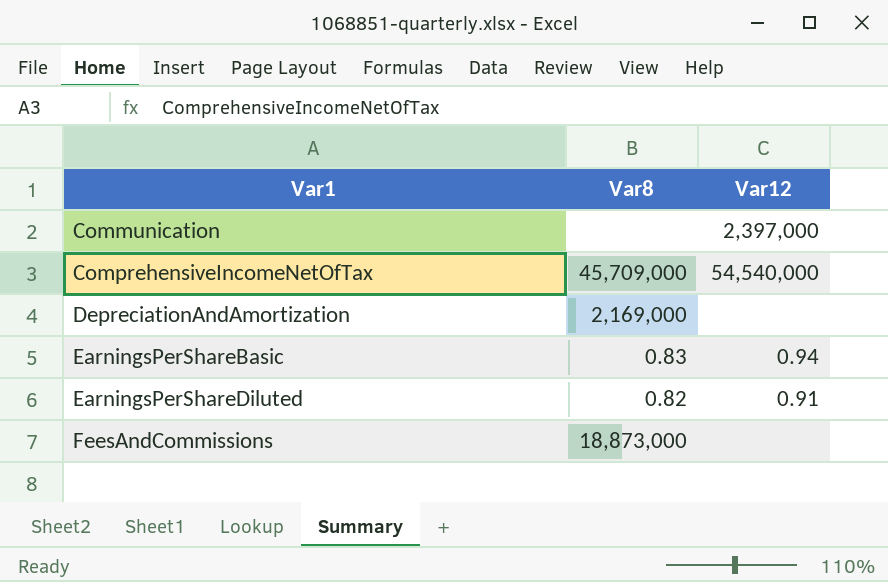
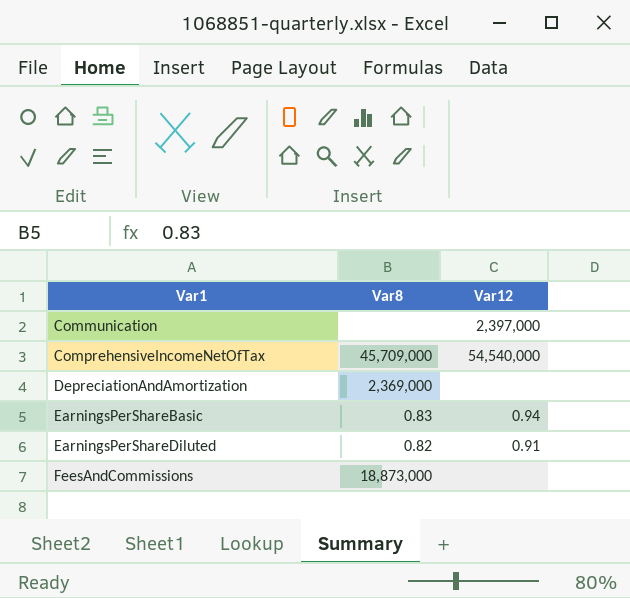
DepreciationAndAmortization | Var8: 2,169,000 -> 2,369,000

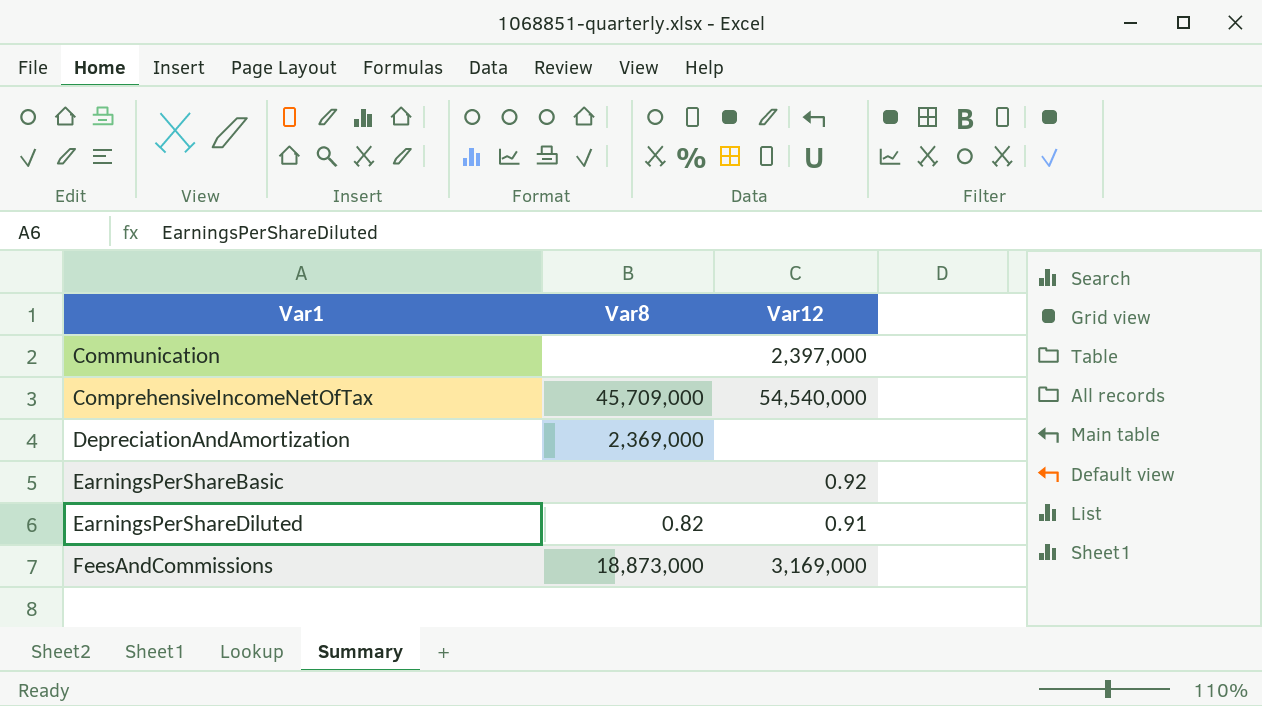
EarningsPerShareBasic | Var8: 0.83 -> none
EarningsPerShareBasic | Var12: 0.94 -> 0.92
FeesAndCommissions | Var12: none -> 3,169,000

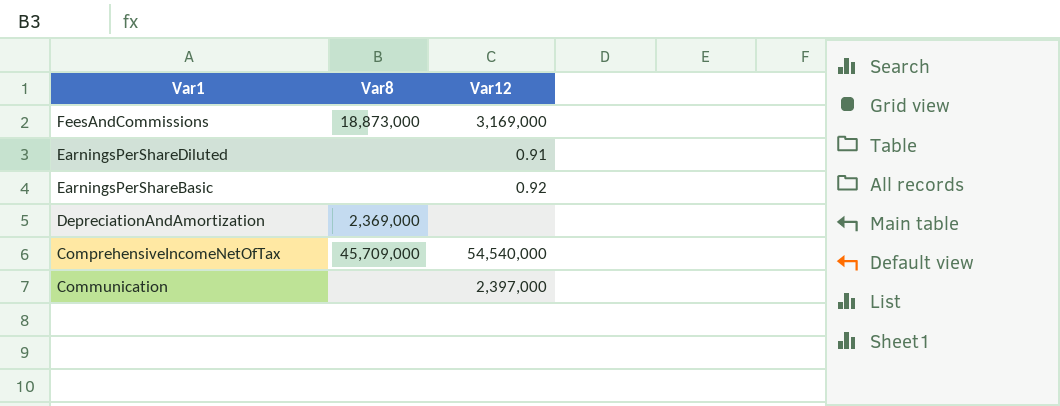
row order: Var1 ascending -> Var1 descending
EarningsPerShareDiluted | Var8: 0.82 -> none

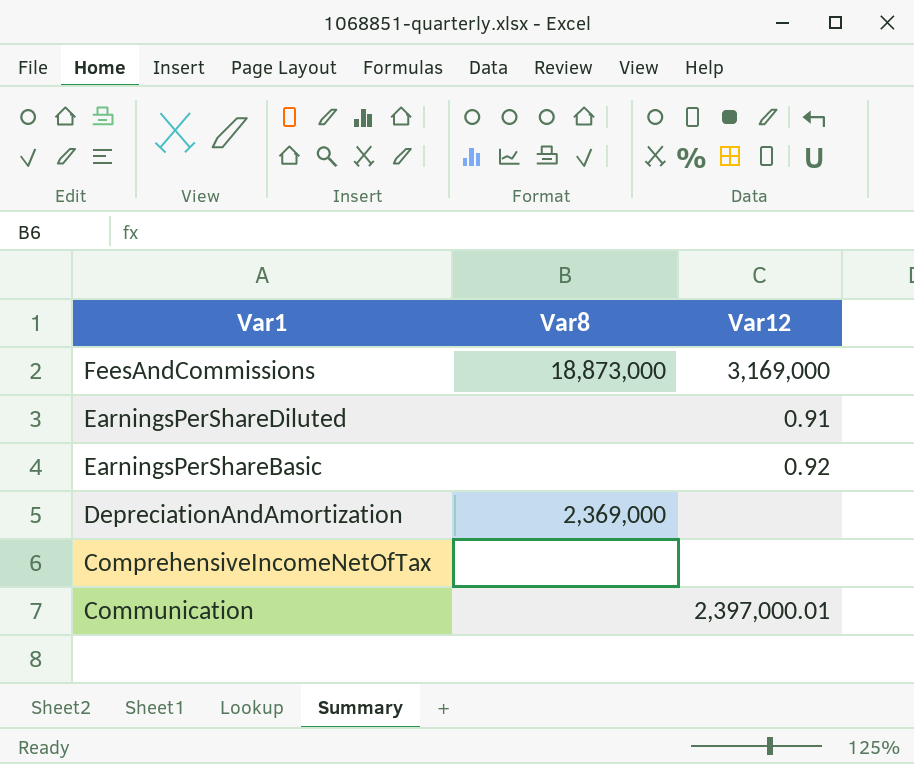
ComprehensiveIncomeNetOfTax | Var8: 45,709,000 -> none
ComprehensiveIncomeNetOfTax | Var12: 54,540,000 -> none
Communication | Var12: 2,397,000 -> 2,397,000.01

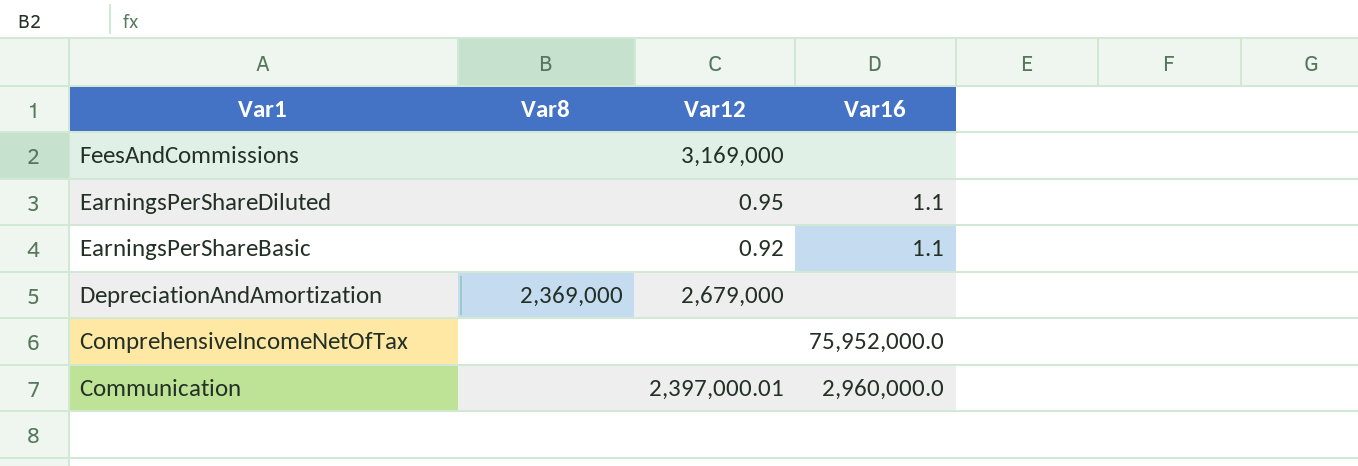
column Var16 | position: none -> 4
FeesAndCommissions | Var8: 18,873,000 -> none
EarningsPerShareDiluted | Var12: 0.91 -> 0.95
DepreciationAndAmortization | Var12: none -> 2,679,000

